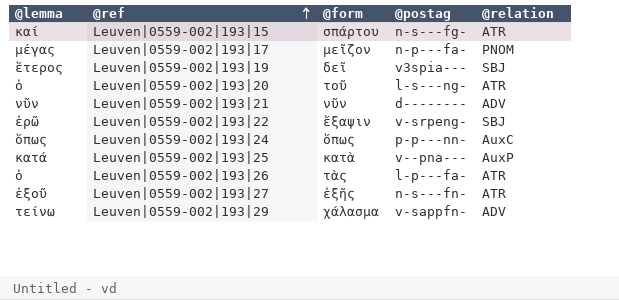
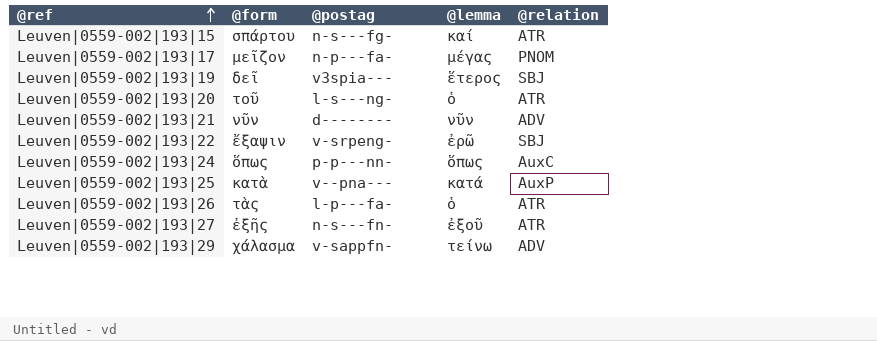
column @lemma | position: 1 -> 4

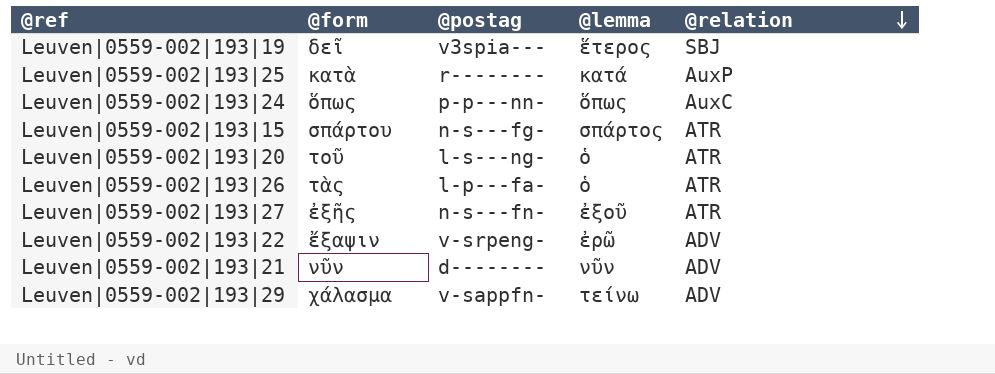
row order: @ref ascending -> @relation descending
row Leuven|0559-002|193|17: μεῖζον | n-p---fa- | μέγας | PNOM -> none
Leuven|0559-002|193|25 | @postag: v--pna--- -> r--------
Leuven|0559-002|193|15 | @lemma: καί -> σπάρτος
Leuven|0559-002|193|22 | @relation: SBJ -> ADV

